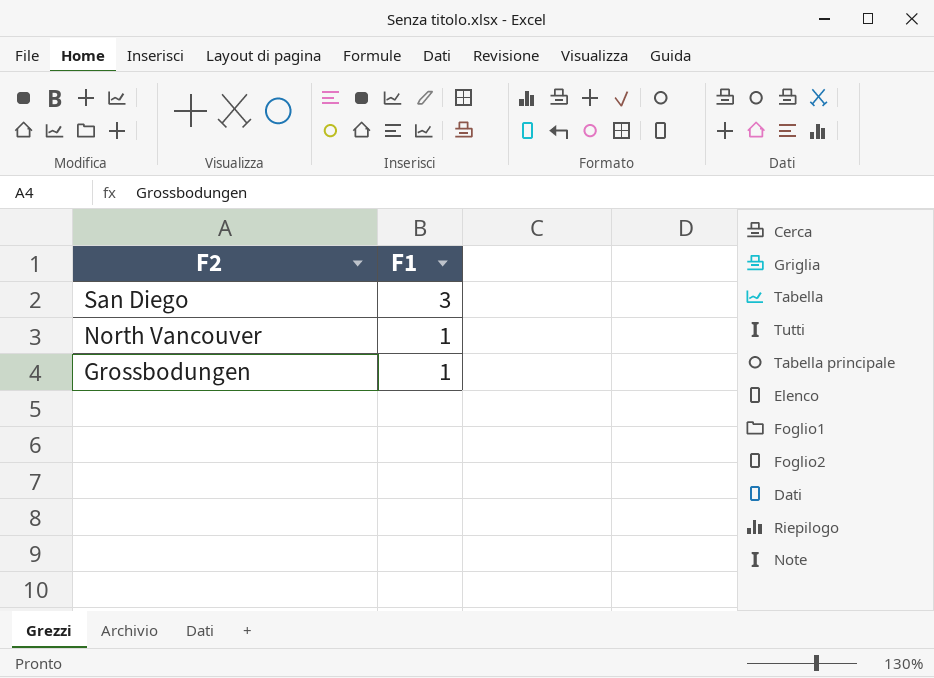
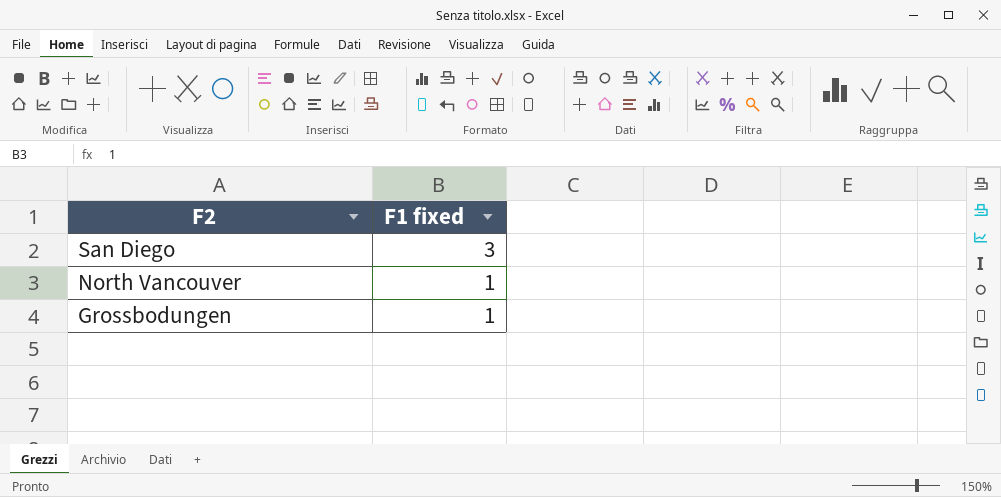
column name: F1 -> F1 fixed

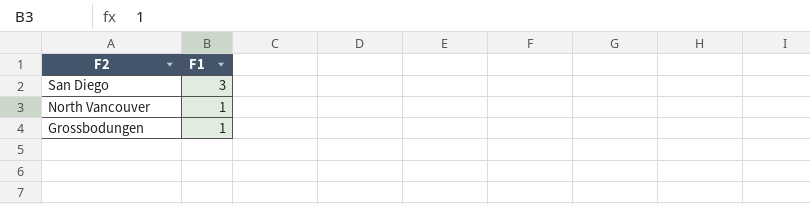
column name: F1 fixed -> F1

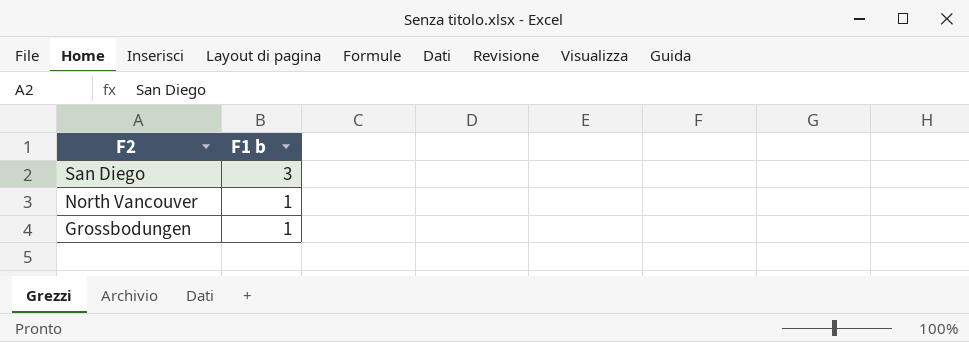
column name: F1 -> F1 b

